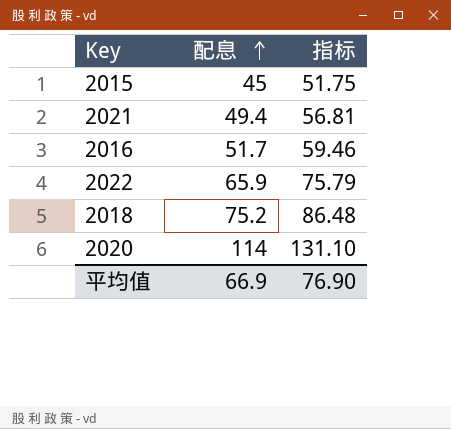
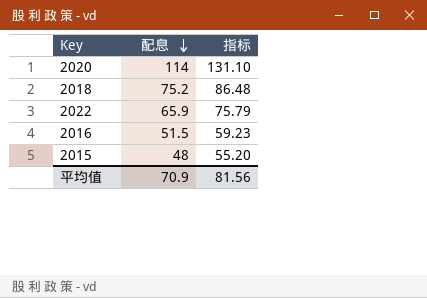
row order: 配息 ascending -> 配息 descending
row 2021: 49.4 | 56.81 -> none
2016 | 配息: 51.7 -> 51.5
2016 | 指标: 59.46 -> 59.23
2015 | 配息: 45 -> 48
2015 | 指标: 51.75 -> 55.20
平均值 | 配息: 66.9 -> 70.9
平均值 | 指标: 76.90 -> 81.56

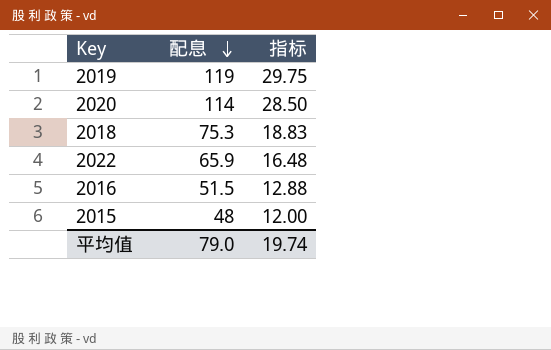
column 指标 | formula: [配息] * 1.15 -> [配息] * 0.25
row 2019: none -> 119 | 29.75
2018 | 配息: 75.2 -> 75.3
平均值 | 配息: 70.9 -> 79.0
平均值 | 指标: 81.56 -> 19.74

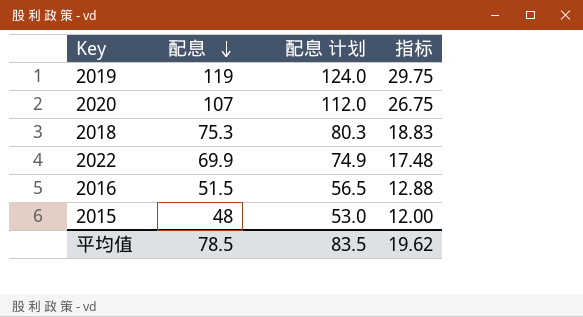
column 配息 计划 | formula: none -> [配息] + 5
2020 | 配息: 114 -> 107
2020 | 指标: 28.50 -> 26.75
2022 | 配息: 65.9 -> 69.9
2022 | 指标: 16.48 -> 17.48
平均值 | 配息: 79.0 -> 78.5
平均值 | 指标: 19.74 -> 19.62

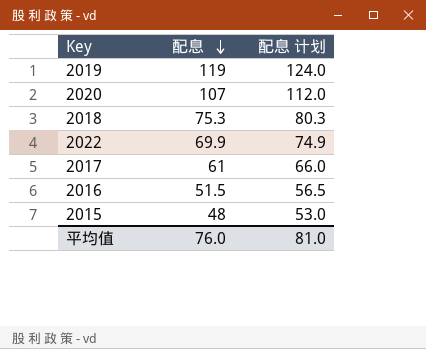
column 指标 | formula: [配息] * 0.25 -> none
row 2017: none -> 61 | 66.0
平均值 | 配息: 78.5 -> 76.0
平均值 | 配息 计划: 83.5 -> 81.0

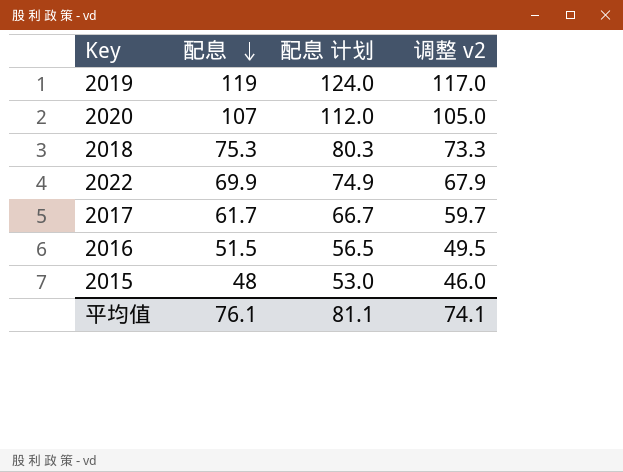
column 调整 v2 | formula: none -> [配息] - 2
2017 | 配息: 61 -> 61.7
2017 | 配息 计划: 66.0 -> 66.7
平均值 | 配息: 76.0 -> 76.1
平均值 | 配息 计划: 81.0 -> 81.1

